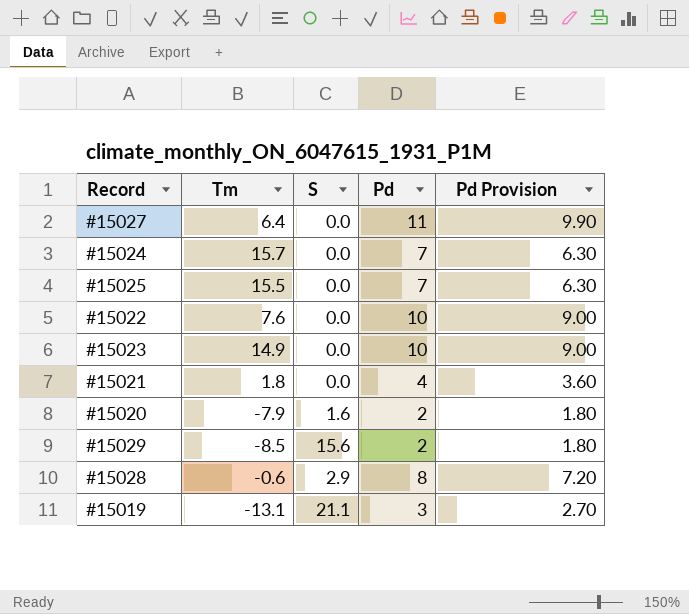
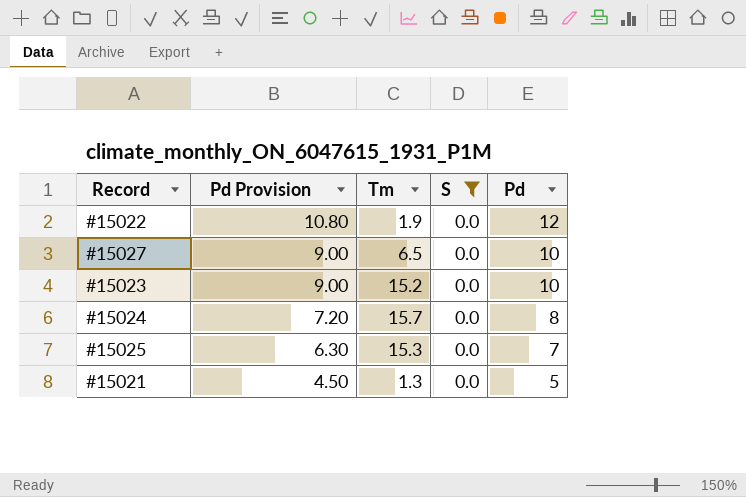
filter: none -> S = 0.0
row order: none -> Pd Provision descending
column Pd Provision | position: 5 -> 2
#15022 | Pd Provision: 9.00 -> 10.80
#15022 | Tm: 7.6 -> 1.9
#15022 | Pd: 10 -> 12
#15027 | Pd Provision: 9.90 -> 9.00
#15027 | Tm: 6.4 -> 6.5
#15027 | Pd: 11 -> 10
#15023 | Tm: 14.9 -> 15.2
#15024 | Pd Provision: 6.30 -> 7.20
#15024 | Pd: 7 -> 8
#15025 | Tm: 15.5 -> 15.3
#15021 | Pd Provision: 3.60 -> 4.50
#15021 | Tm: 1.8 -> 1.3
#15021 | Pd: 4 -> 5

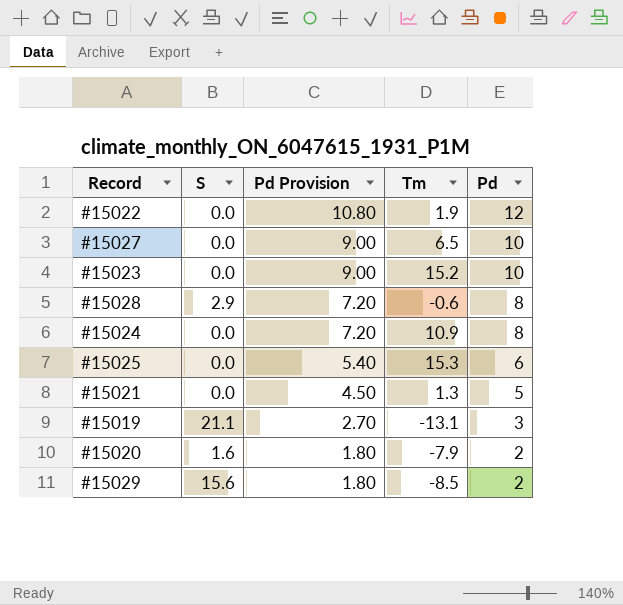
filter: S = 0.0 -> none
column S | position: 4 -> 2
#15024 | Tm: 15.7 -> 10.9
#15025 | Pd Provision: 6.30 -> 5.40
#15025 | Pd: 7 -> 6

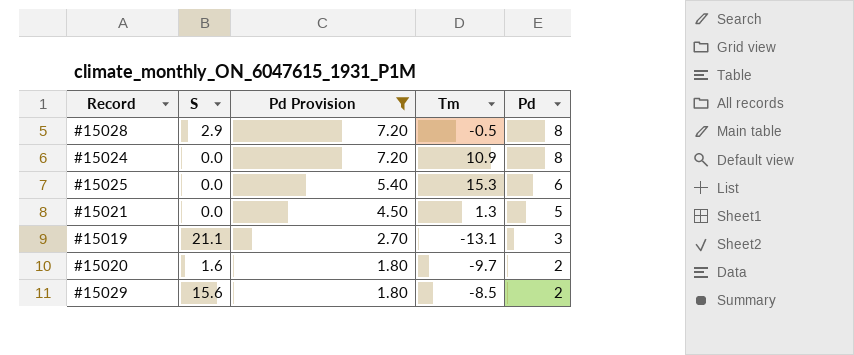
filter: none -> Pd Provision <= 7.20
#15028 | Tm: -0.6 -> -0.5
#15020 | Tm: -7.9 -> -9.7

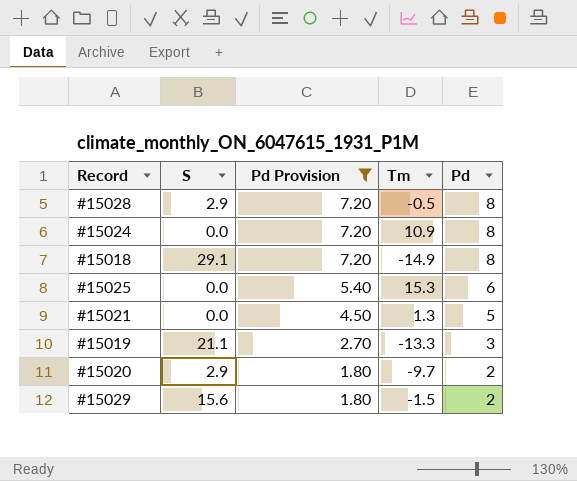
row #15018: none -> 29.1 | 7.20 | -14.9 | 8
#15019 | Tm: -13.1 -> -13.3
#15020 | S: 1.6 -> 2.9
#15029 | Tm: -8.5 -> -1.5

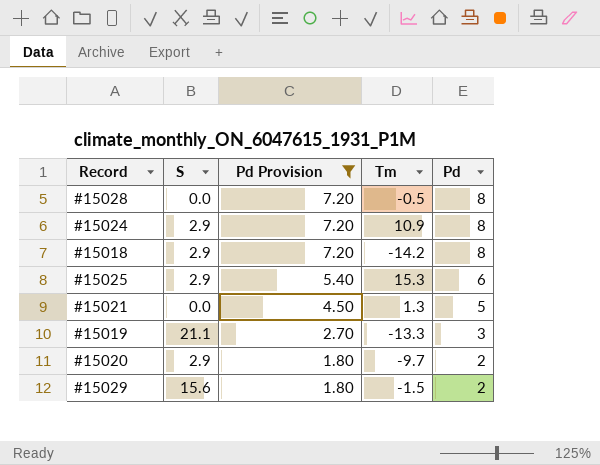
#15028 | S: 2.9 -> 0.0
#15024 | S: 0.0 -> 2.9
#15018 | S: 29.1 -> 2.9
#15018 | Tm: -14.9 -> -14.2
#15025 | S: 0.0 -> 2.9

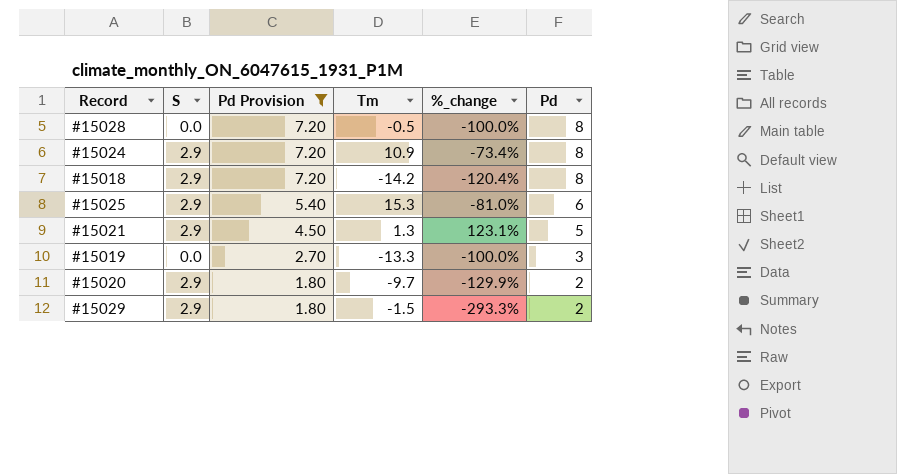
column %_change | formula: none -> ([S] - [Tm]) / [Tm]
#15021 | S: 0.0 -> 2.9
#15019 | S: 21.1 -> 0.0
#15029 | S: 15.6 -> 2.9

